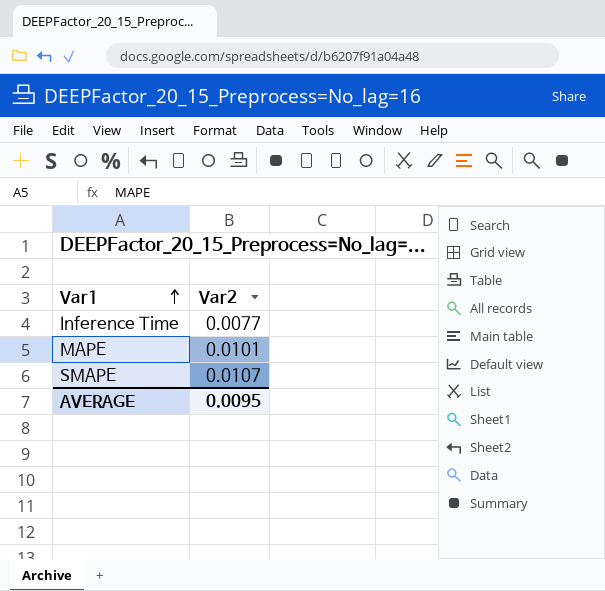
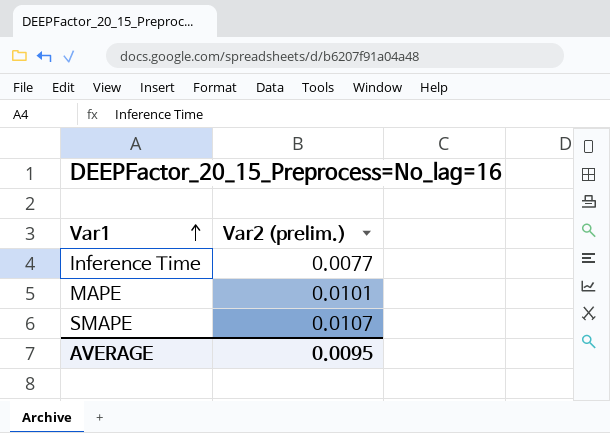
column name: Var2 -> Var2 (prelim.)

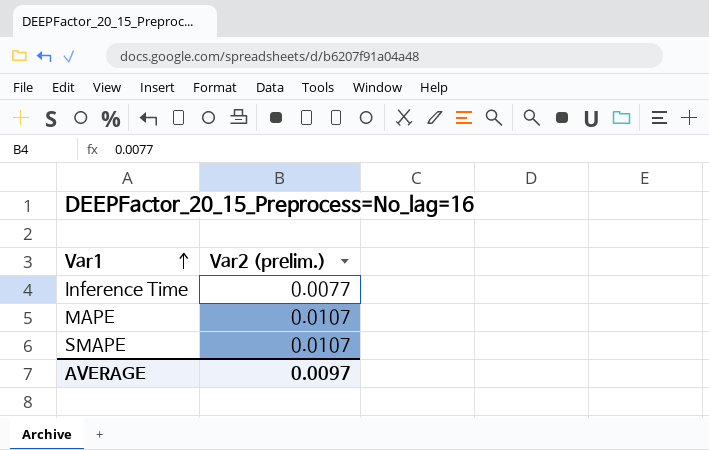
MAPE | Var2 (prelim.): 0.0101 -> 0.0107
AVERAGE | Var2 (prelim.): 0.0095 -> 0.0097

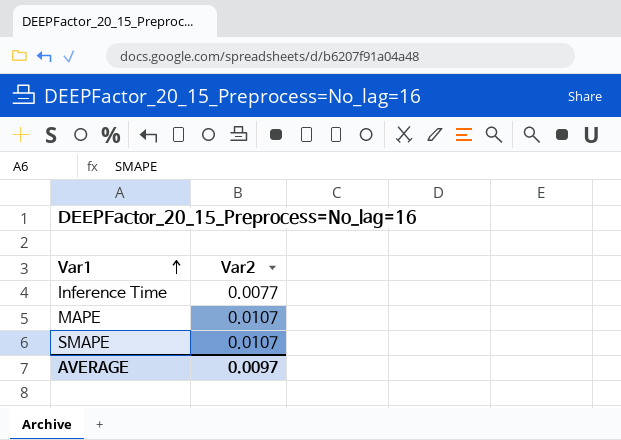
column name: Var2 (prelim.) -> Var2

